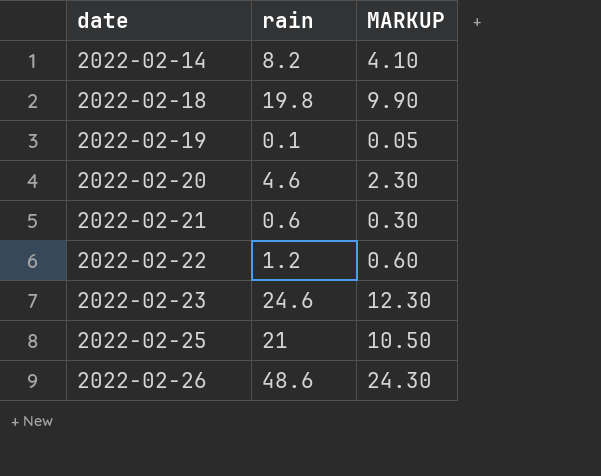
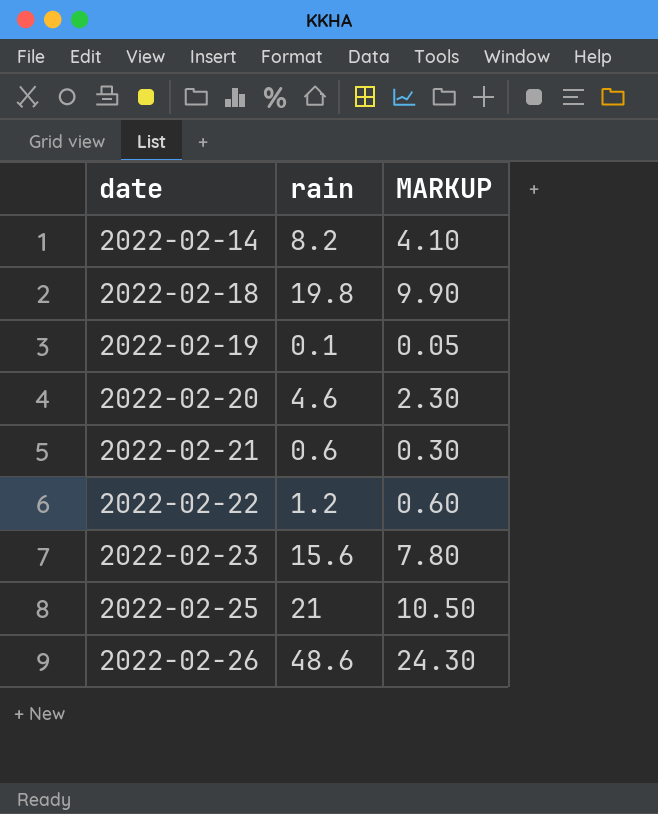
2022-02-23 | rain: 24.6 -> 15.6
2022-02-23 | MARKUP: 12.30 -> 7.80

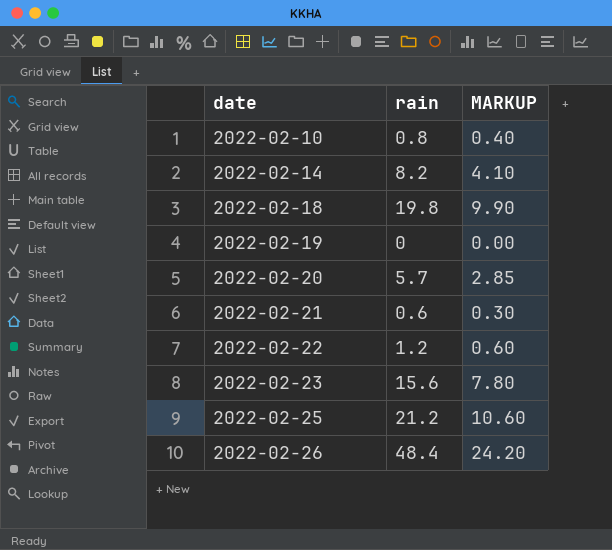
row 2022-02-10: none -> 0.8 | 0.40
2022-02-19 | rain: 0.1 -> 0
2022-02-19 | MARKUP: 0.05 -> 0.00
2022-02-20 | rain: 4.6 -> 5.7
2022-02-20 | MARKUP: 2.30 -> 2.85
2022-02-25 | rain: 21 -> 21.2
2022-02-25 | MARKUP: 10.50 -> 10.60
2022-02-26 | rain: 48.6 -> 48.4
2022-02-26 | MARKUP: 24.30 -> 24.20

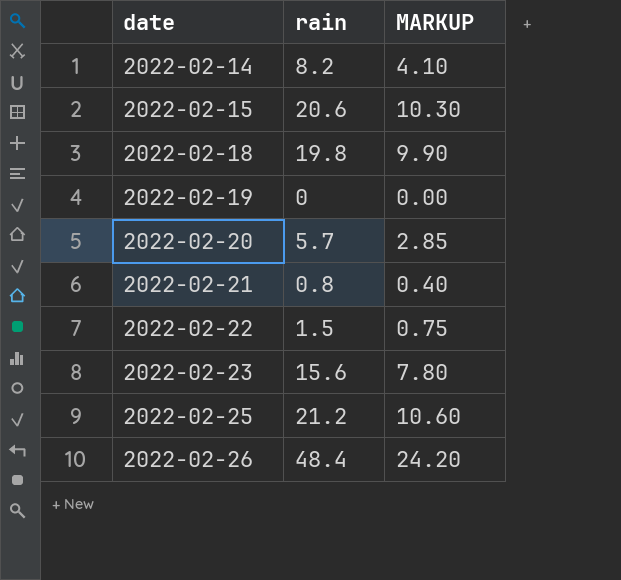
row 2022-02-10: 0.8 | 0.40 -> none
row 2022-02-15: none -> 20.6 | 10.30
2022-02-21 | rain: 0.6 -> 0.8
2022-02-21 | MARKUP: 0.30 -> 0.40
2022-02-22 | rain: 1.2 -> 1.5
2022-02-22 | MARKUP: 0.60 -> 0.75

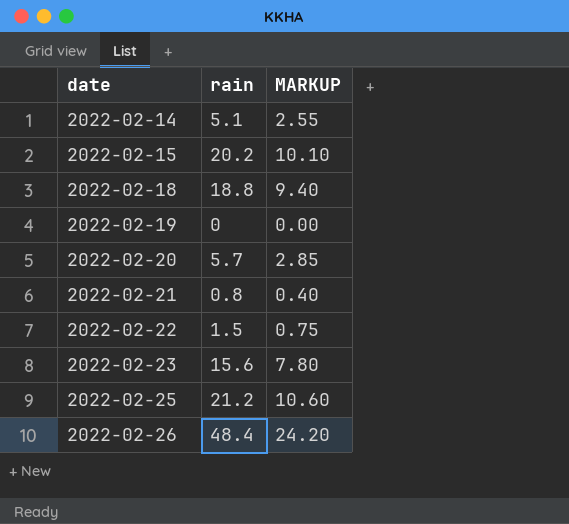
2022-02-14 | rain: 8.2 -> 5.1
2022-02-14 | MARKUP: 4.10 -> 2.55
2022-02-15 | rain: 20.6 -> 20.2
2022-02-15 | MARKUP: 10.30 -> 10.10
2022-02-18 | rain: 19.8 -> 18.8
2022-02-18 | MARKUP: 9.90 -> 9.40

